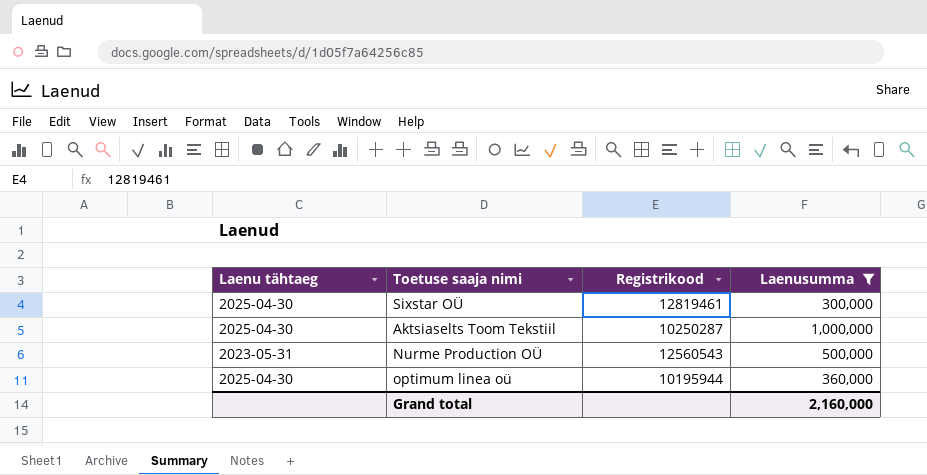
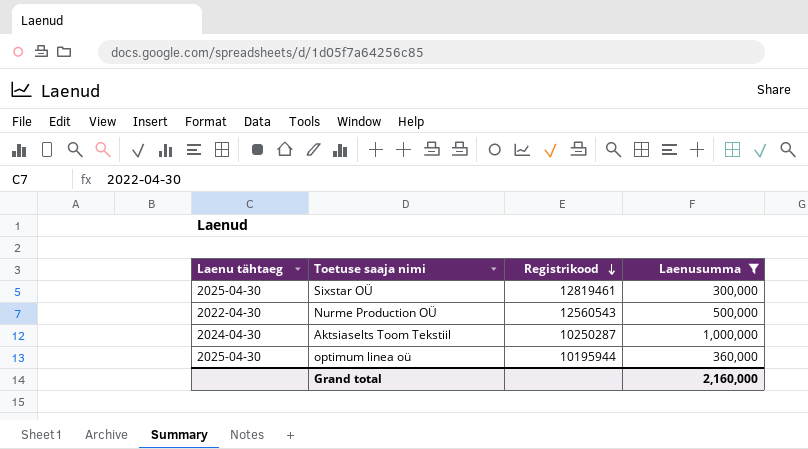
row order: none -> Registrikood descending
Nurme Production OÜ | Laenu tähtaeg: 2023-05-31 -> 2022-04-30
Aktsiaselts Toom Tekstiil | Laenu tähtaeg: 2025-04-30 -> 2024-04-30

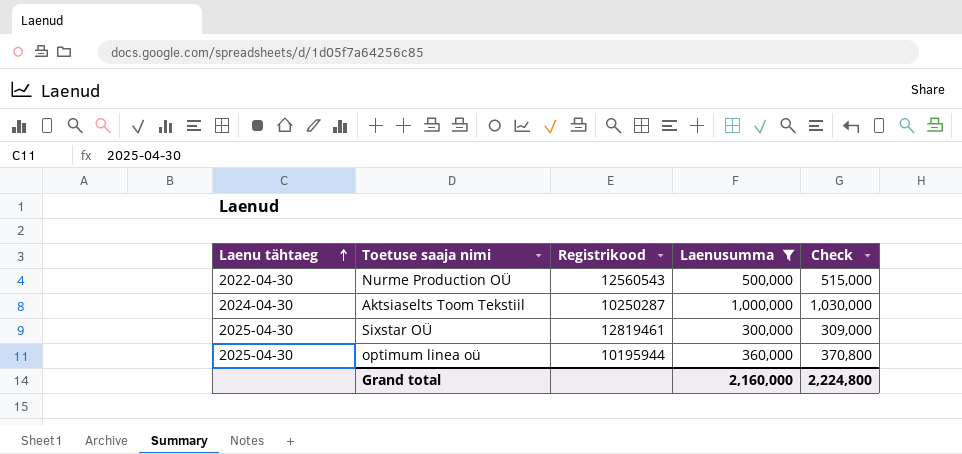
row order: Registrikood descending -> Laenu tähtaeg ascending
column Check | formula: none -> [Laenusumma] * 1.03

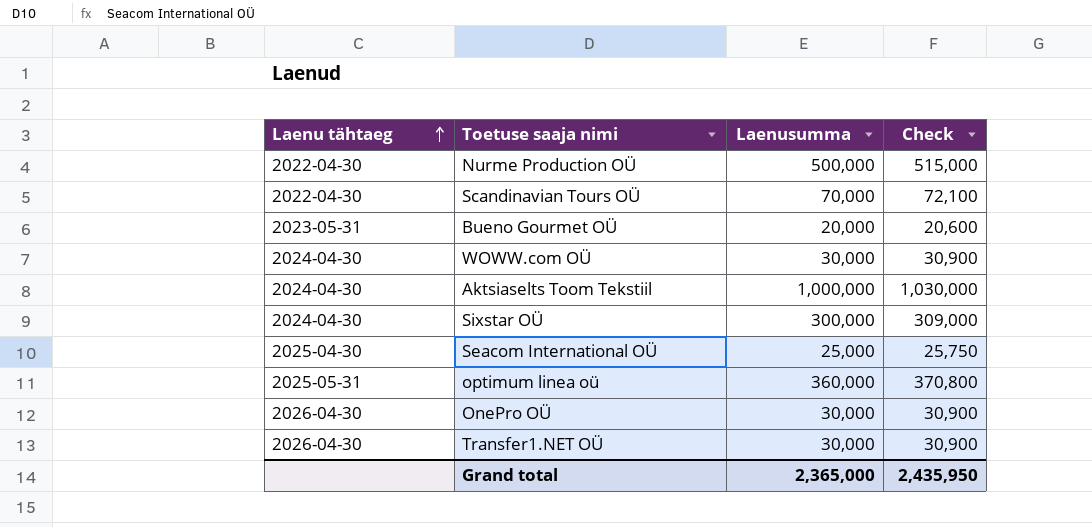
filter: Laenusumma >= 300,000 -> none
column Registrikood | position: 3 -> none
Sixstar OÜ | Laenu tähtaeg: 2025-04-30 -> 2024-04-30
optimum linea oü | Laenu tähtaeg: 2025-04-30 -> 2025-05-31
Grand total | Laenusumma: 2,160,000 -> 2,365,000
Grand total | Check: 2,224,800 -> 2,435,950

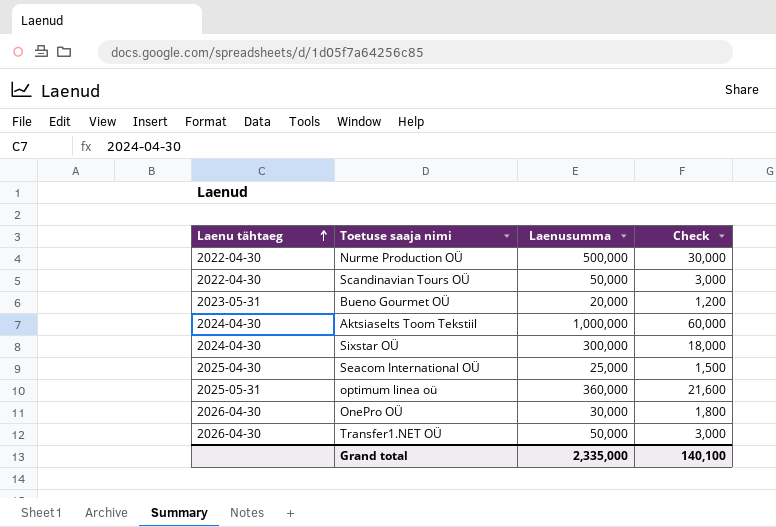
column Check | formula: [Laenusumma] * 1.03 -> [Laenusumma] * 0.06
row WOWW.com OÜ: 2024-04-30 | 30,000 | 30,900 -> none
Scandinavian Tours OÜ | Laenusumma: 70,000 -> 50,000
Transfer1.NET OÜ | Laenusumma: 30,000 -> 50,000
Grand total | Laenusumma: 2,365,000 -> 2,335,000
Grand total | Check: 2,435,950 -> 140,100

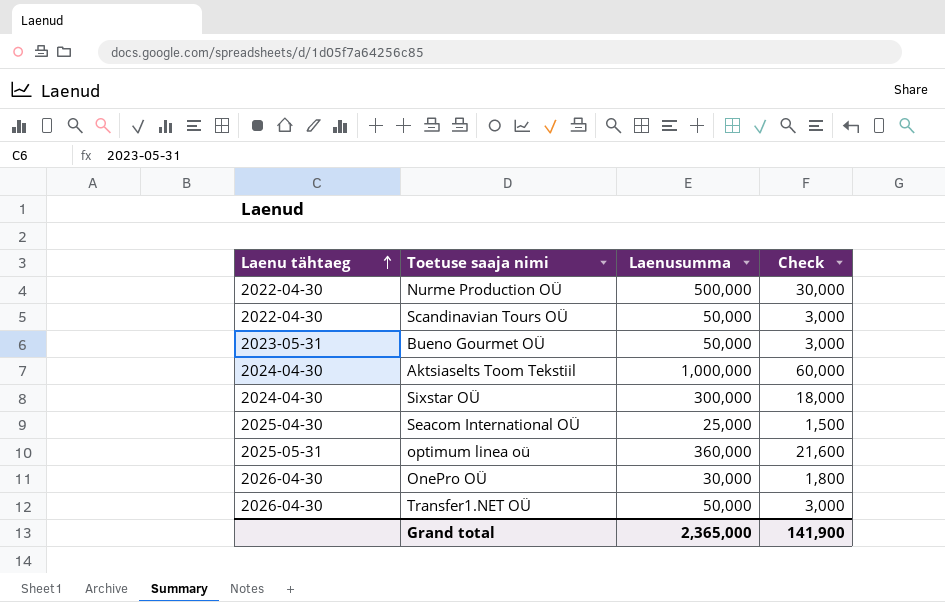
Bueno Gourmet OÜ | Laenusumma: 20,000 -> 50,000
Bueno Gourmet OÜ | Check: 1,200 -> 3,000
Grand total | Laenusumma: 2,335,000 -> 2,365,000
Grand total | Check: 140,100 -> 141,900

